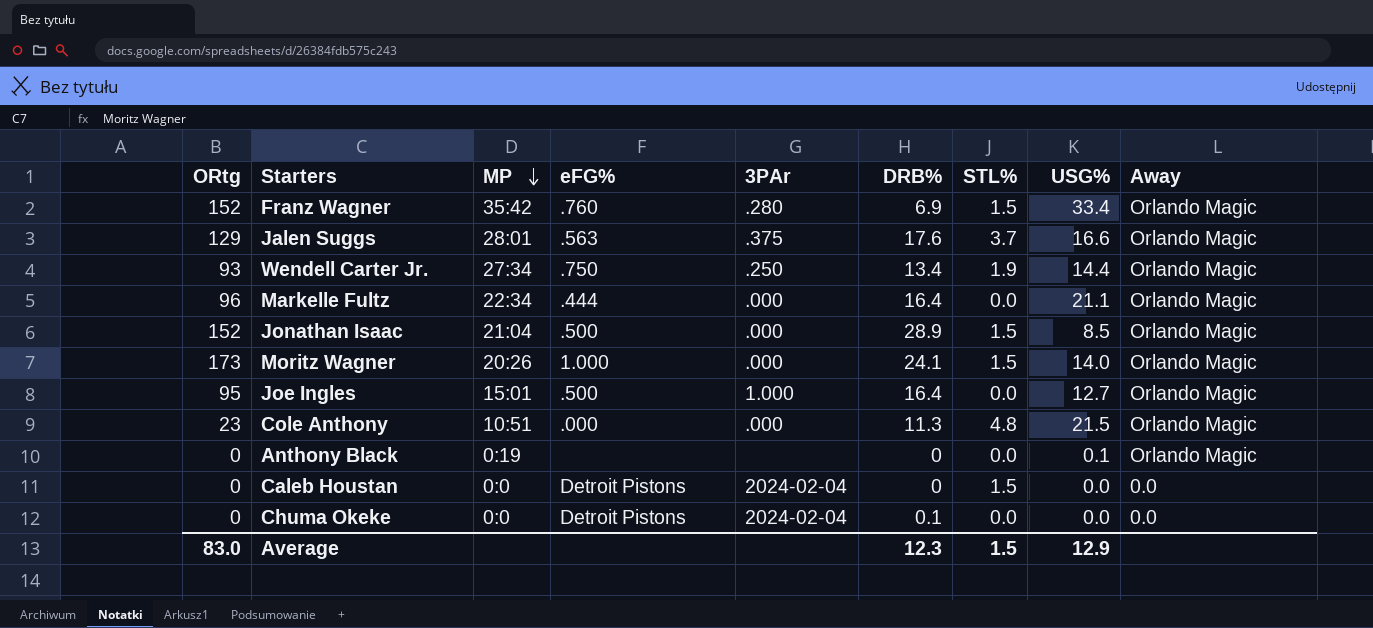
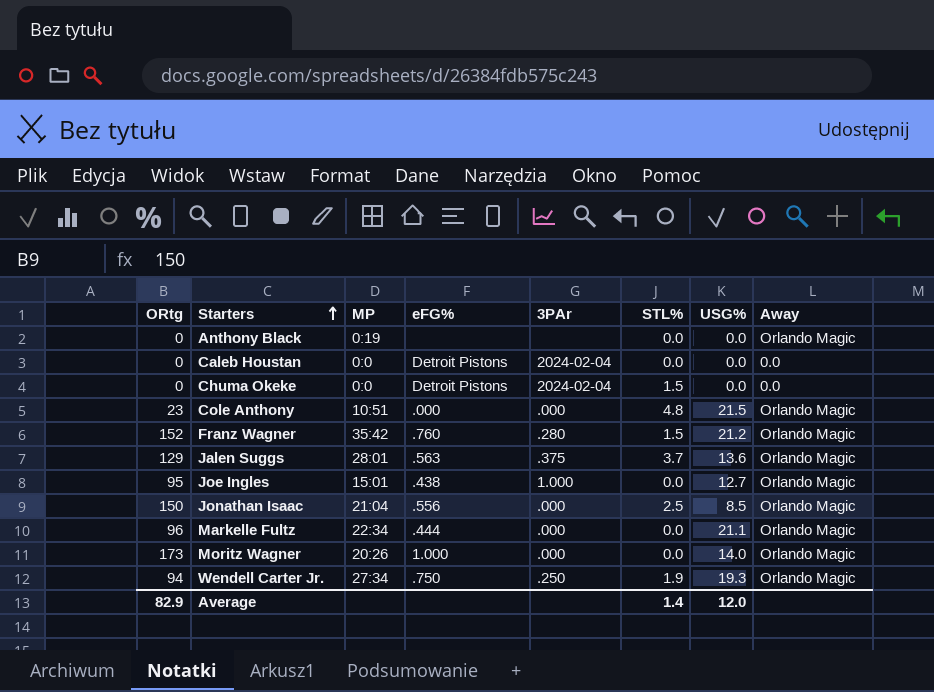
row order: MP descending -> Starters ascending
column DRB% | position: 6 -> none
Anthony Black | USG%: 0.1 -> 0.0
Caleb Houstan | STL%: 1.5 -> 0.0
Chuma Okeke | STL%: 0.0 -> 1.5
Franz Wagner | USG%: 33.4 -> 21.2
Jalen Suggs | USG%: 16.6 -> 13.6
Joe Ingles | eFG%: .500 -> .438
Jonathan Isaac | ORtg: 152 -> 150
Jonathan Isaac | eFG%: .500 -> .556
Jonathan Isaac | STL%: 1.5 -> 2.5
Moritz Wagner | STL%: 1.5 -> 0.0
Wendell Carter Jr. | ORtg: 93 -> 94
Wendell Carter Jr. | USG%: 14.4 -> 19.3
Average | ORtg: 83.0 -> 82.9
Average | STL%: 1.5 -> 1.4
Average | USG%: 12.9 -> 12.0

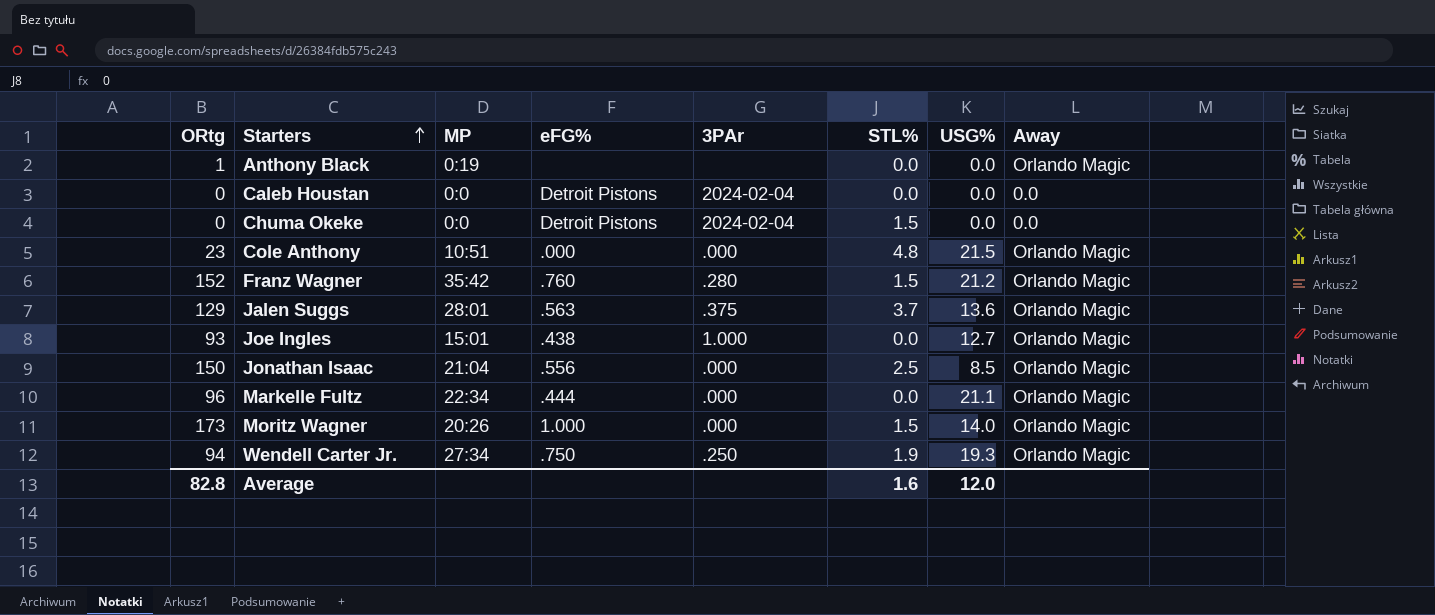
Anthony Black | ORtg: 0 -> 1
Joe Ingles | ORtg: 95 -> 93
Moritz Wagner | STL%: 0.0 -> 1.5
Average | ORtg: 82.9 -> 82.8
Average | STL%: 1.4 -> 1.6

